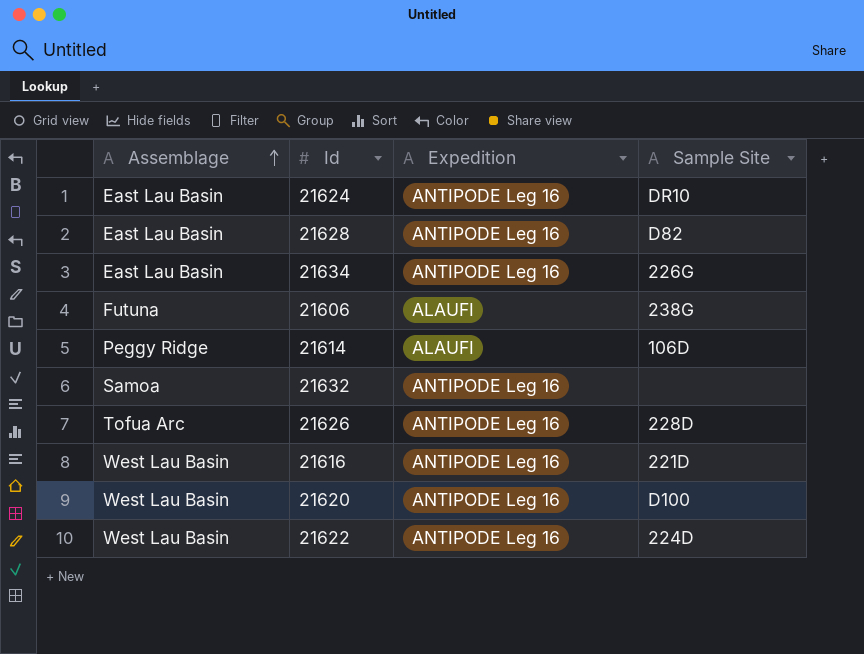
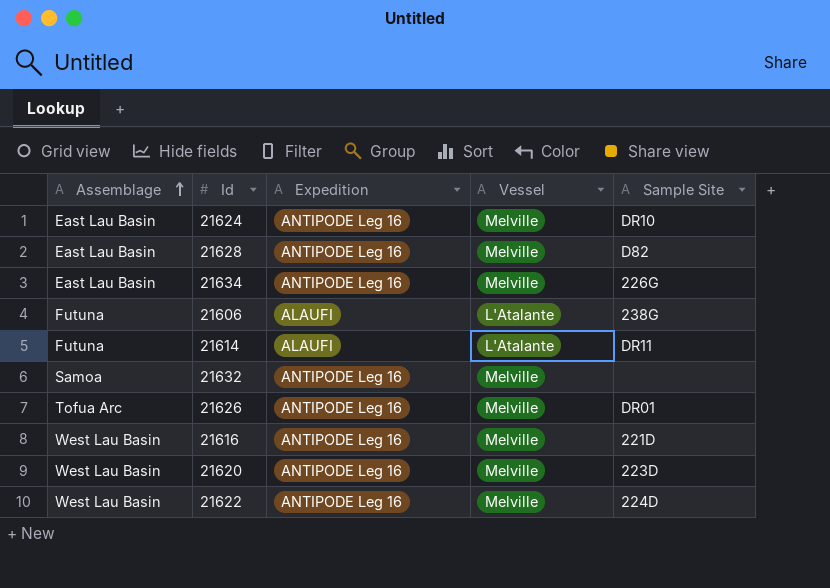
column Vessel | position: none -> 4
21614 | Assemblage: Peggy Ridge -> Futuna
21614 | Sample Site: 106D -> DR11
21626 | Sample Site: 228D -> DR01
21620 | Sample Site: D100 -> 223D

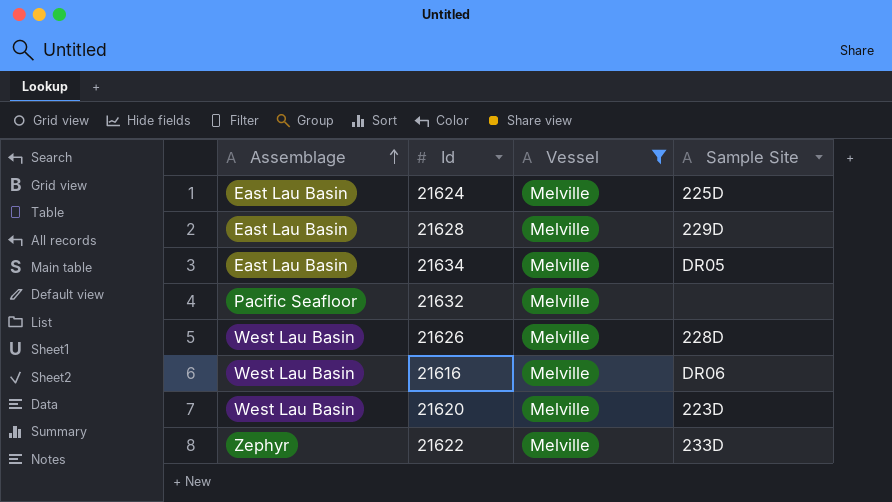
filter: none -> Vessel = Melville
column Expedition | position: 3 -> none
21624 | Sample Site: DR10 -> 225D
21628 | Sample Site: D82 -> 229D
21634 | Sample Site: 226G -> DR05
21632 | Assemblage: Samoa -> Pacific Seafloor
21626 | Assemblage: Tofua Arc -> West Lau Basin
21626 | Sample Site: DR01 -> 228D
21616 | Sample Site: 221D -> DR06
21622 | Assemblage: West Lau Basin -> Zephyr
21622 | Sample Site: 224D -> 233D

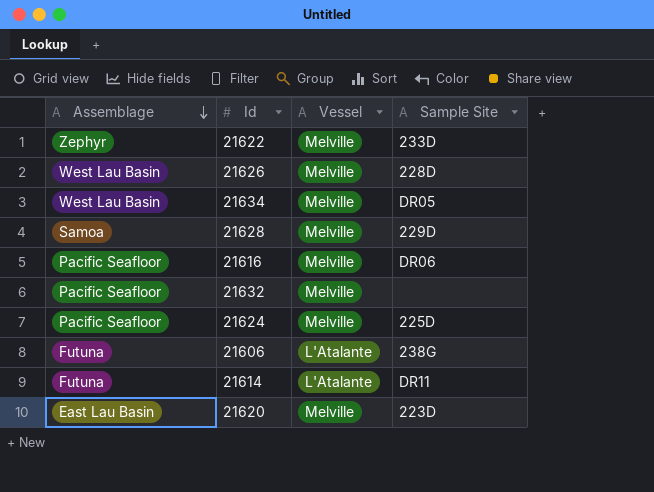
filter: Vessel = Melville -> none
row order: Assemblage ascending -> Assemblage descending
21634 | Assemblage: East Lau Basin -> West Lau Basin
21628 | Assemblage: East Lau Basin -> Samoa
21616 | Assemblage: West Lau Basin -> Pacific Seafloor
21624 | Assemblage: East Lau Basin -> Pacific Seafloor
21620 | Assemblage: West Lau Basin -> East Lau Basin

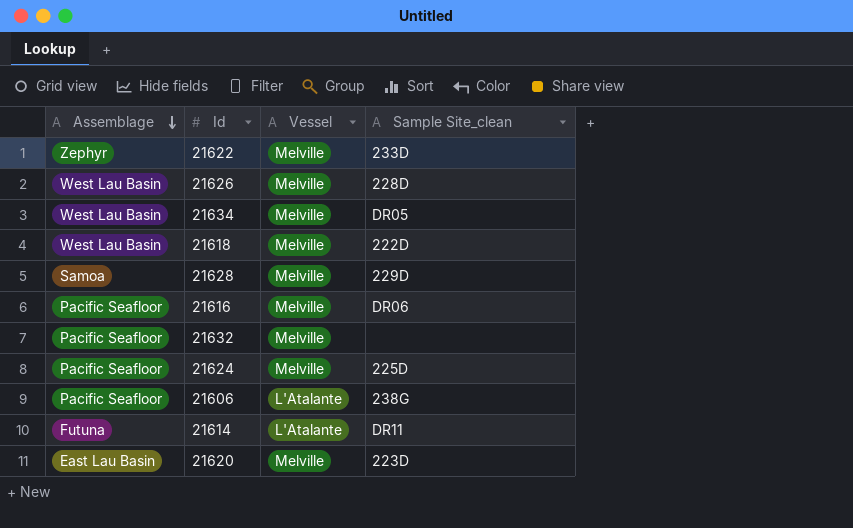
column name: Sample Site -> Sample Site_clean
row 21618: none -> West Lau Basin | Melville | 222D
21606 | Assemblage: Futuna -> Pacific Seafloor

